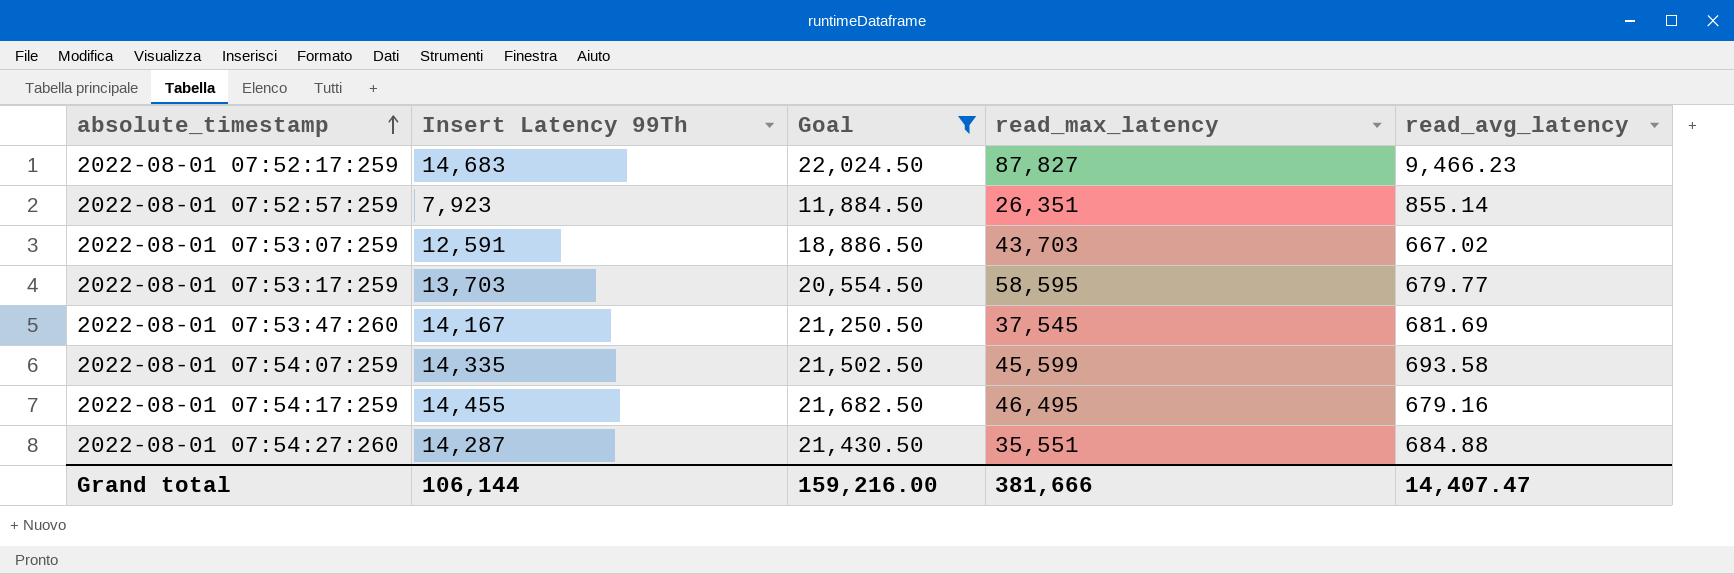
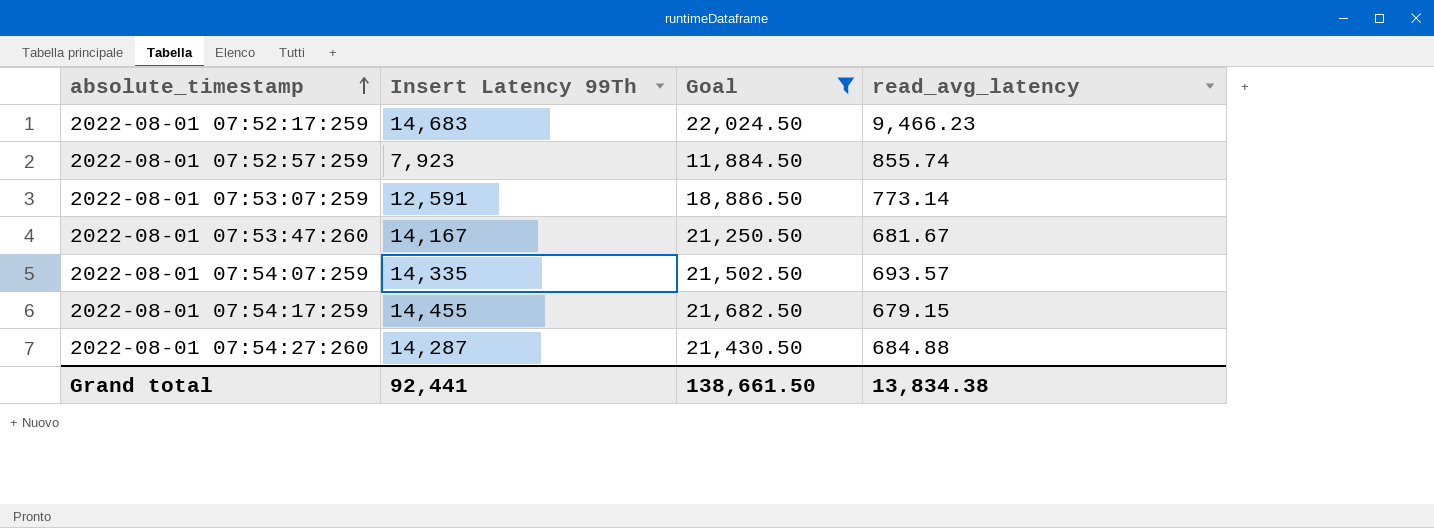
column read_max_latency | position: 4 -> none
row 2022-08-01 07:53:17:259: 13,703 | 20,554.50 | 58,595 | 679.77 -> none
2022-08-01 07:52:57:259 | read_avg_latency: 855.14 -> 855.74
2022-08-01 07:53:07:259 | read_avg_latency: 667.02 -> 773.14
2022-08-01 07:53:47:260 | read_avg_latency: 681.69 -> 681.67
2022-08-01 07:54:07:259 | read_avg_latency: 693.58 -> 693.57
2022-08-01 07:54:17:259 | read_avg_latency: 679.16 -> 679.15
Grand total | Insert Latency 99Th: 106,144 -> 92,441
Grand total | Goal: 159,216.00 -> 138,661.50
Grand total | read_avg_latency: 14,407.47 -> 13,834.38

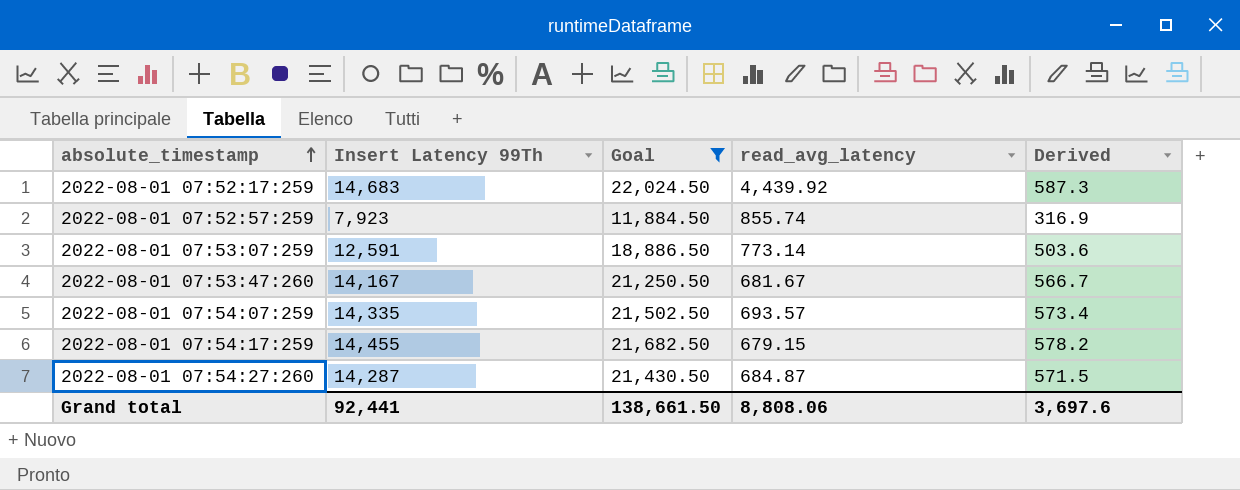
column Derived | formula: none -> [Insert Latency 99Th] * 0.04
2022-08-01 07:52:17:259 | read_avg_latency: 9,466.23 -> 4,439.92
2022-08-01 07:54:27:260 | read_avg_latency: 684.88 -> 684.87
Grand total | read_avg_latency: 13,834.38 -> 8,808.06

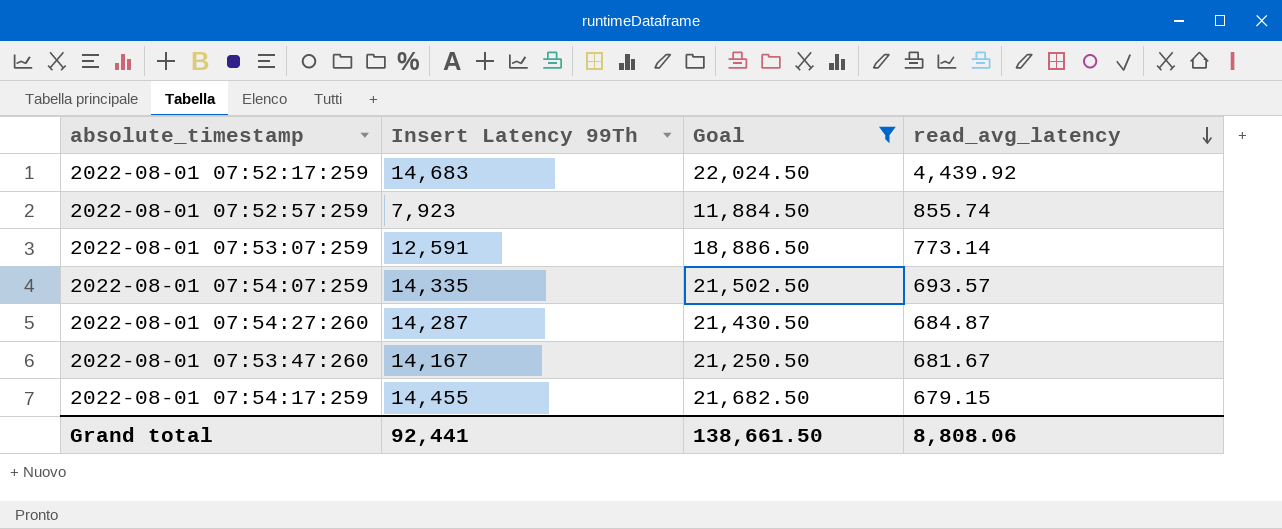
row order: absolute_timestamp ascending -> read_avg_latency descending
column Derived | formula: [Insert Latency 99Th] * 0.04 -> none

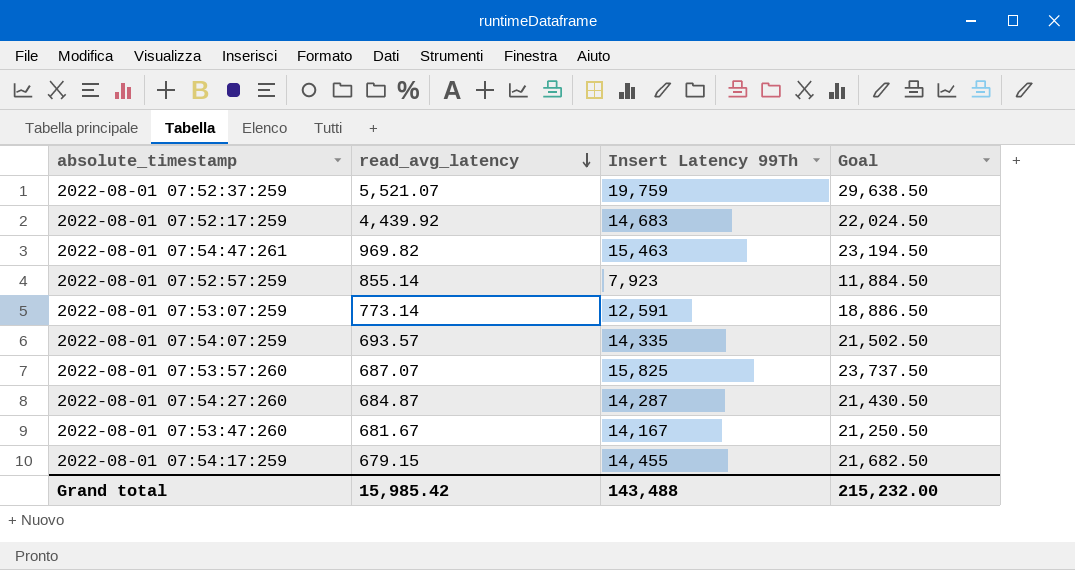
filter: Goal <= 22,024.50 -> none
column read_avg_latency | position: 4 -> 2
2022-08-01 07:52:57:259 | read_avg_latency: 855.74 -> 855.14
Grand total | read_avg_latency: 8,808.06 -> 15,985.42
Grand total | Insert Latency 99Th: 92,441 -> 143,488
Grand total | Goal: 138,661.50 -> 215,232.00

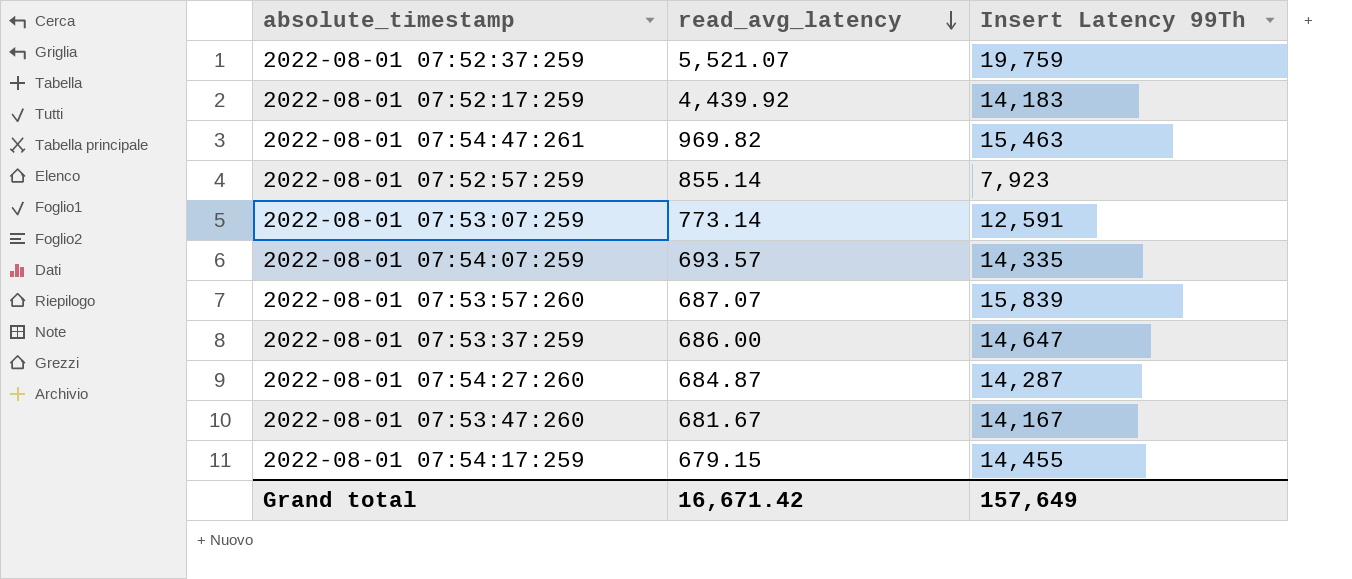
column Goal | formula: [Insert Latency 99Th] * 1.5 -> none
2022-08-01 07:52:17:259 | Insert Latency 99Th: 14,683 -> 14,183
2022-08-01 07:53:57:260 | Insert Latency 99Th: 15,825 -> 15,839
row 2022-08-01 07:53:37:259: none -> 686.00 | 14,647
Grand total | read_avg_latency: 15,985.42 -> 16,671.42
Grand total | Insert Latency 99Th: 143,488 -> 157,649

